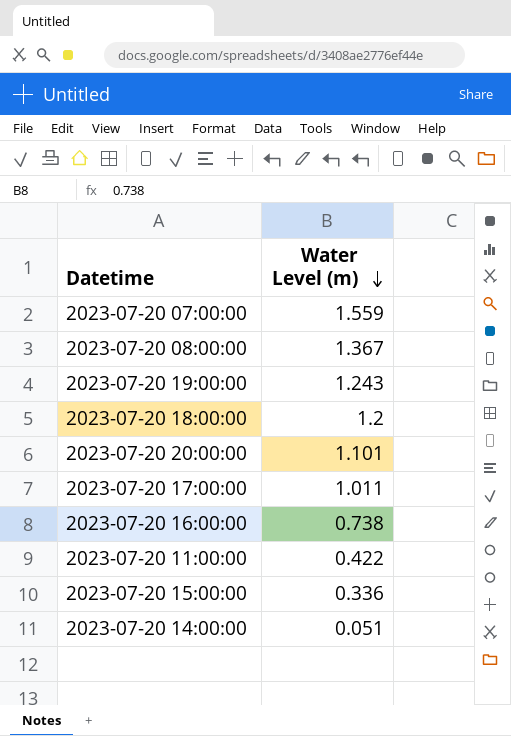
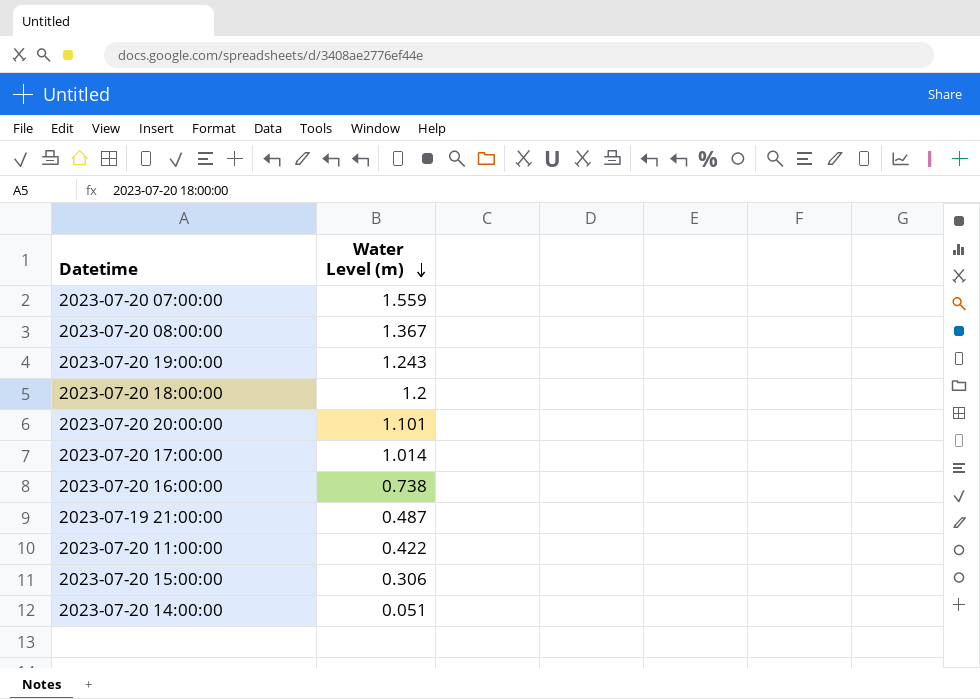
2023-07-20 17:00:00 | Water Level (m): 1.011 -> 1.014
row 2023-07-19 21:00:00: none -> 0.487
2023-07-20 15:00:00 | Water Level (m): 0.336 -> 0.306

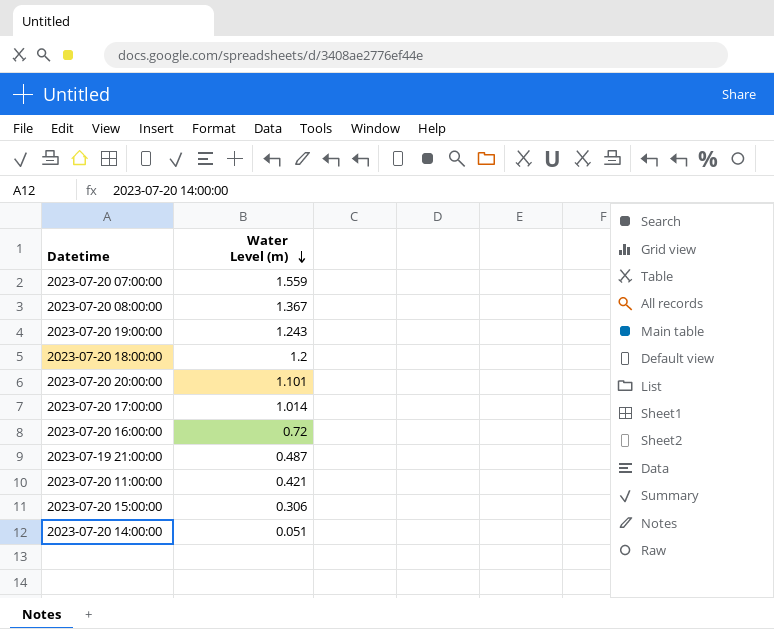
2023-07-20 16:00:00 | Water Level (m): 0.738 -> 0.72
2023-07-20 11:00:00 | Water Level (m): 0.422 -> 0.421

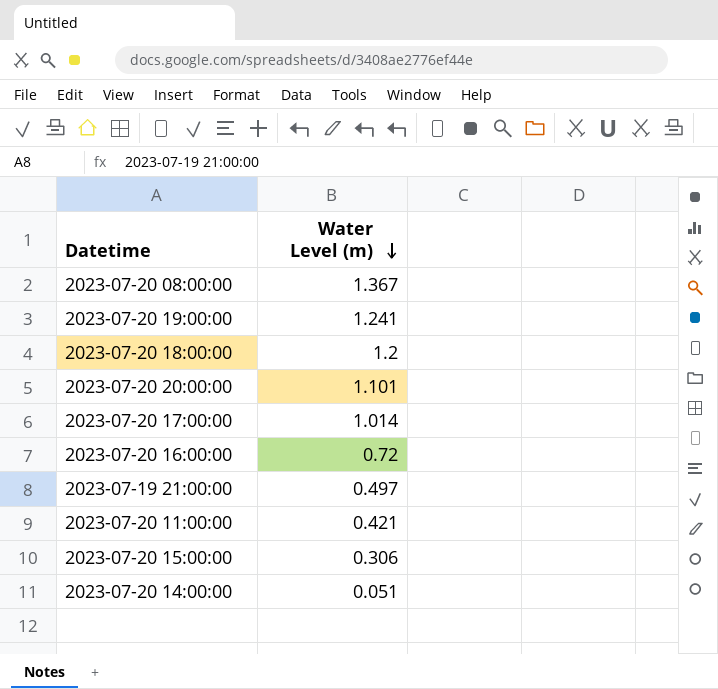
row 2023-07-20 07:00:00: 1.559 -> none
2023-07-20 19:00:00 | Water Level (m): 1.243 -> 1.241
2023-07-19 21:00:00 | Water Level (m): 0.487 -> 0.497

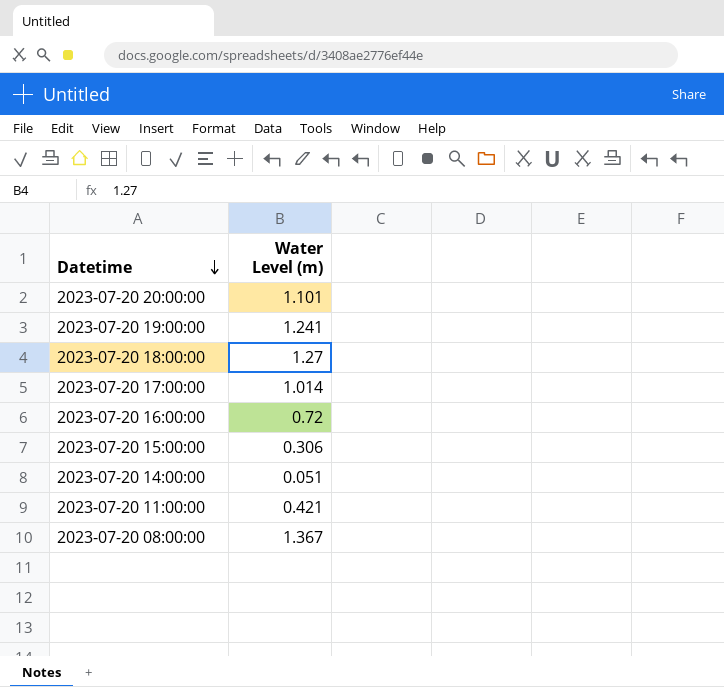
row order: Water Level (m) descending -> Datetime descending
row 2023-07-19 21:00:00: 0.497 -> none
2023-07-20 18:00:00 | Water Level (m): 1.2 -> 1.27

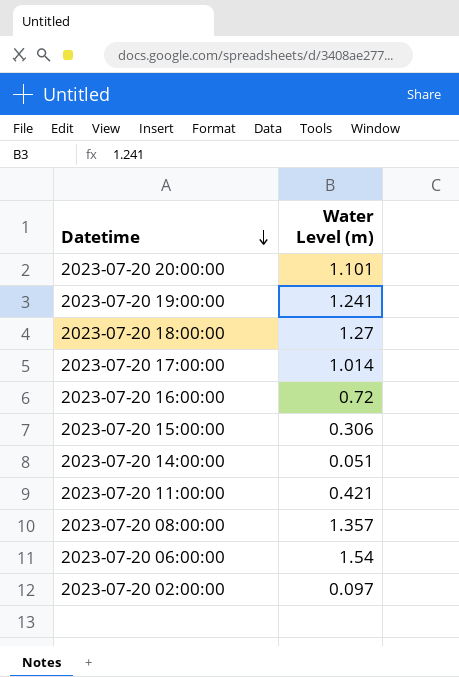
2023-07-20 08:00:00 | Water Level (m): 1.367 -> 1.357
row 2023-07-20 06:00:00: none -> 1.54
row 2023-07-20 02:00:00: none -> 0.097

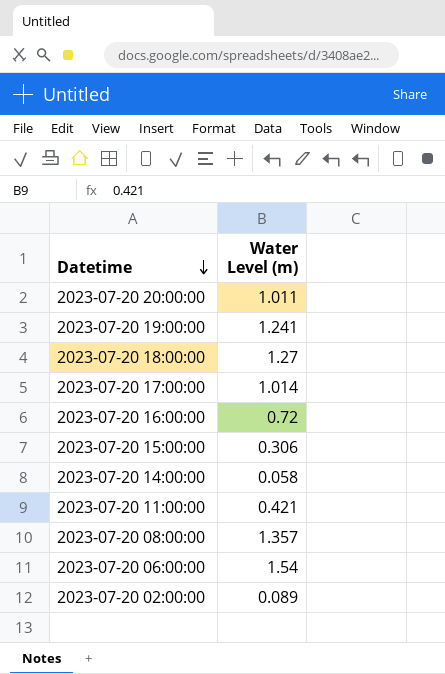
2023-07-20 20:00:00 | Water Level (m): 1.101 -> 1.011
2023-07-20 14:00:00 | Water Level (m): 0.051 -> 0.058
2023-07-20 02:00:00 | Water Level (m): 0.097 -> 0.089

